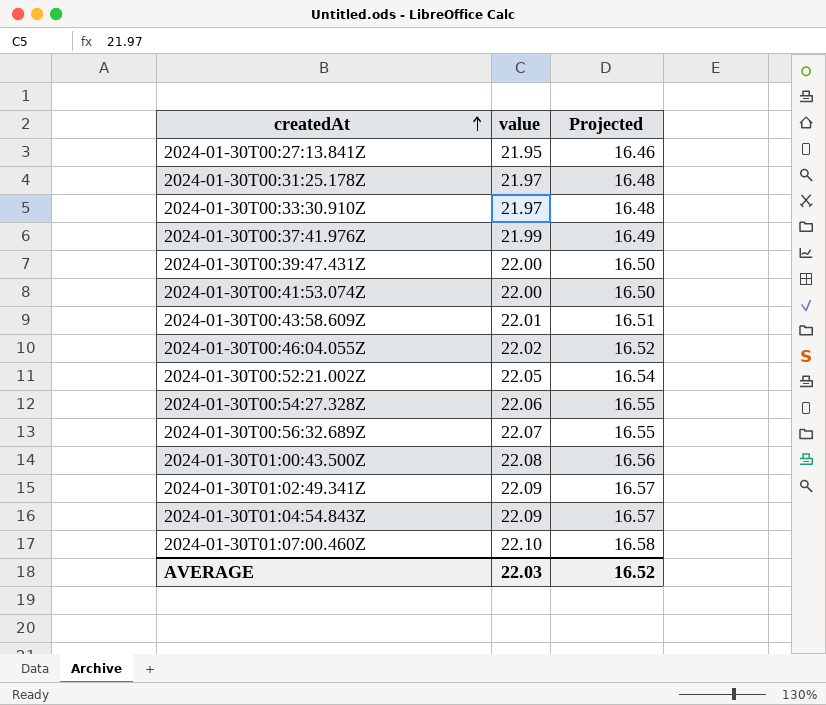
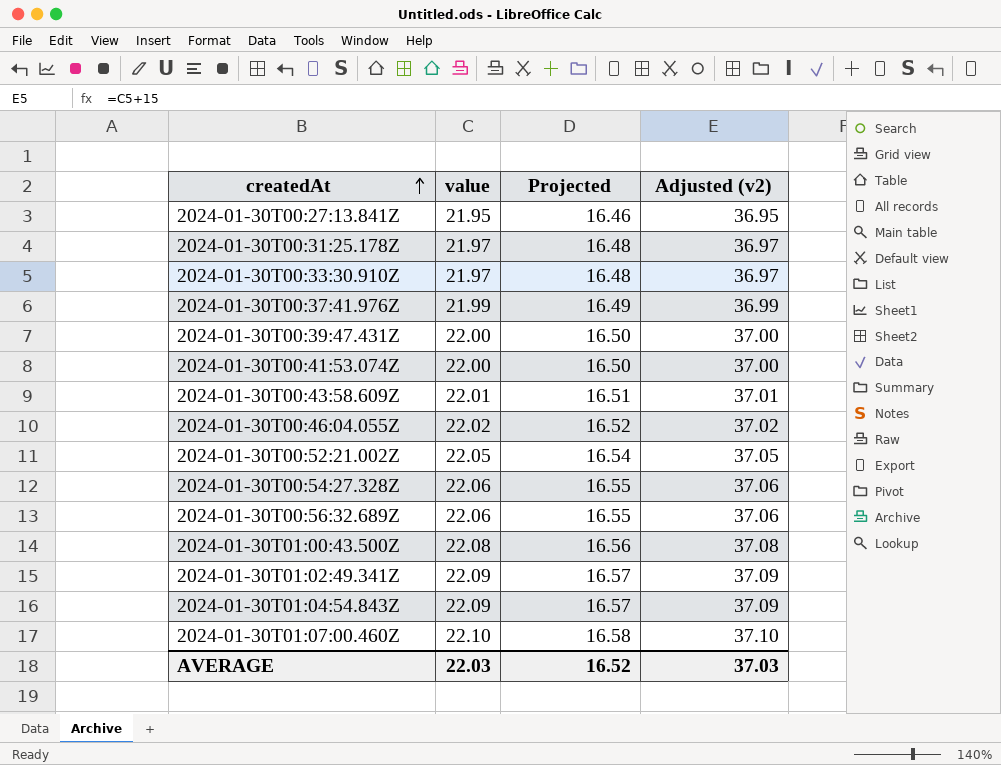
column Adjusted (v2) | formula: none -> [value] + 15
2024-01-30T00:56:32.689Z | value: 22.07 -> 22.06

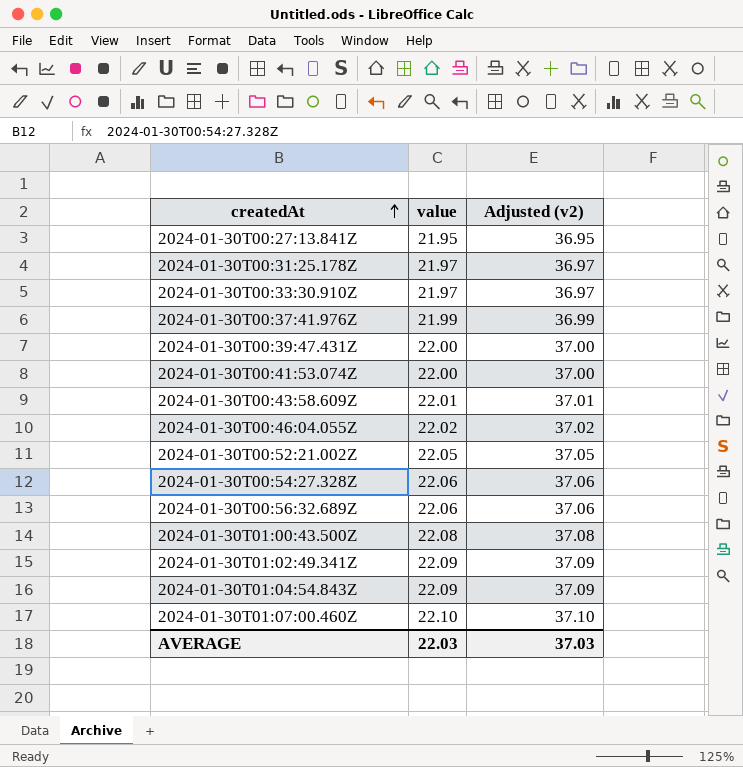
column Projected | formula: [value] * 0.75 -> none

